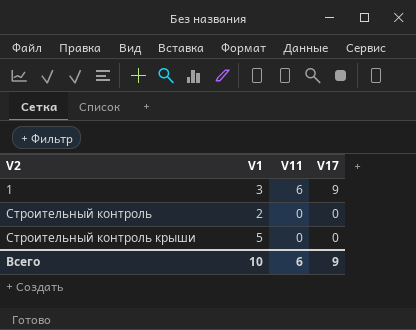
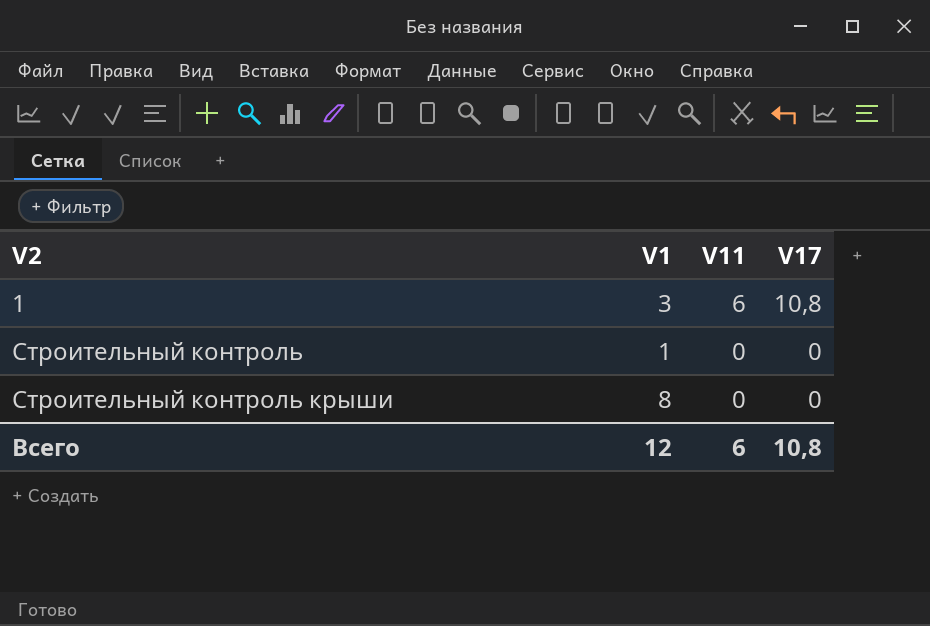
1 | V17: 9 -> 10,8
Строительный контроль | V1: 2 -> 1
Строительный контроль крыши | V1: 5 -> 8
Всего | V1: 10 -> 12
Всего | V17: 9 -> 10,8

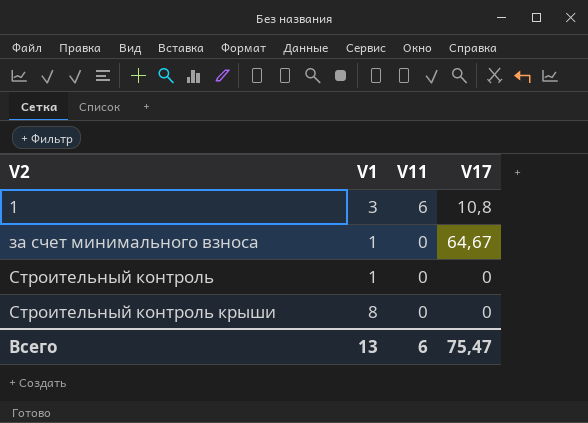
row за счет минимального взноса: none -> 1 | 0 | 64,67
Всего | V1: 12 -> 13
Всего | V17: 10,8 -> 75,47

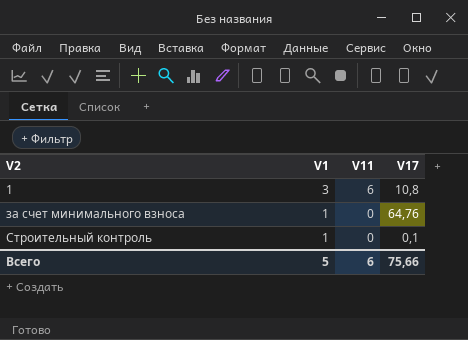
row Строительный контроль крыши: 8 | 0 | 0 -> none
за счет минимального взноса | V17: 64,67 -> 64,76
Строительный контроль | V17: 0 -> 0,1
Всего | V1: 13 -> 5
Всего | V17: 75,47 -> 75,66

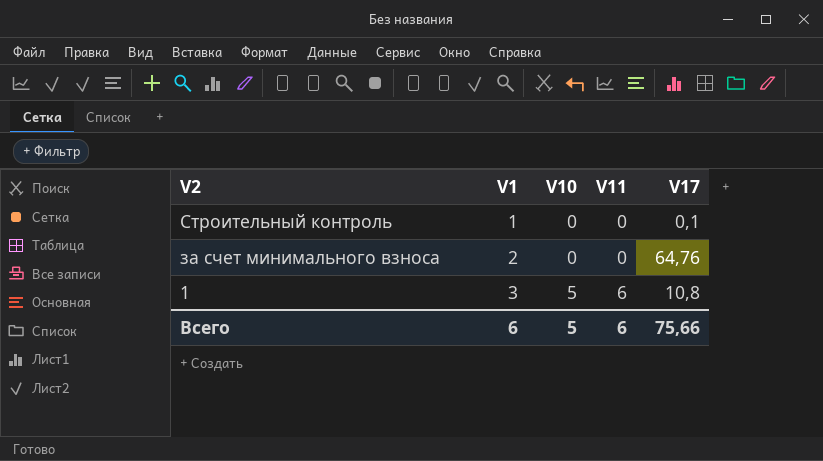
row order: V2 ascending -> V2 descending
column V10 | position: none -> 3
за счет минимального взноса | V1: 1 -> 2
Всего | V1: 5 -> 6

